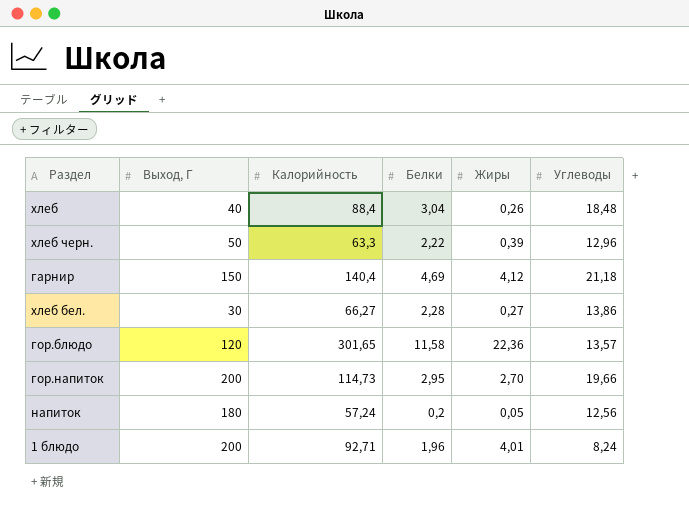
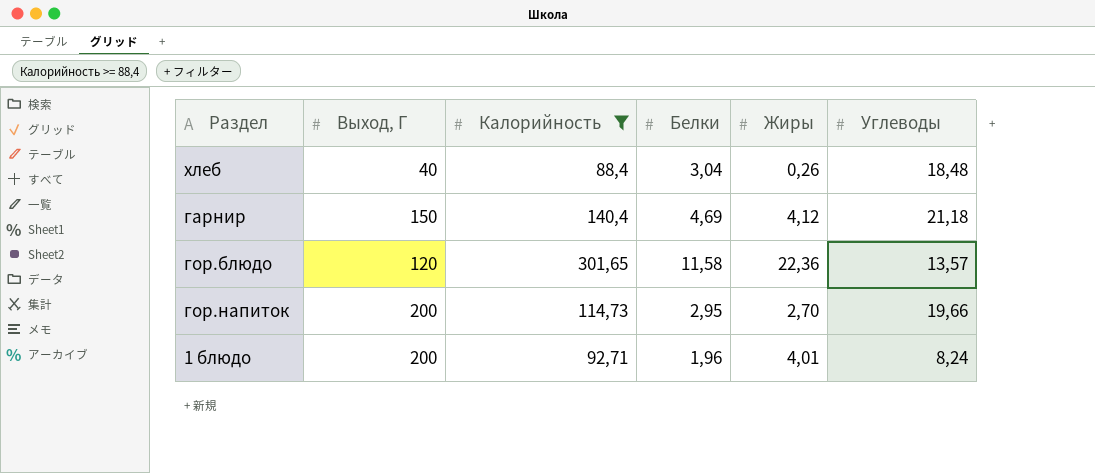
filter: none -> Калорийность >= 88,4

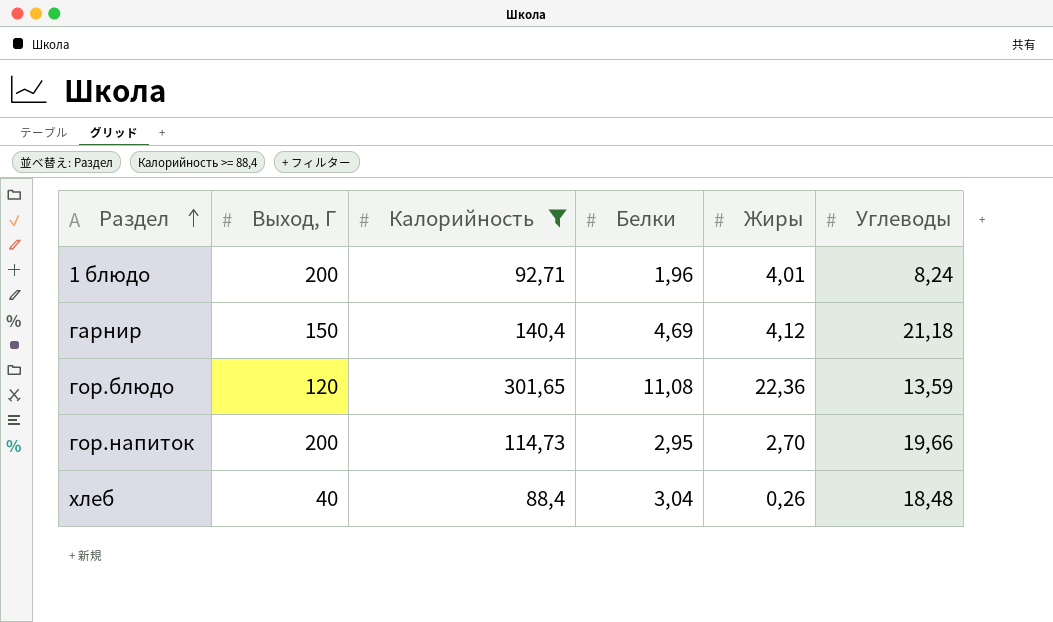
row order: none -> Раздел ascending
гор.блюдо | Белки: 11,58 -> 11,08
гор.блюдо | Углеводы: 13,57 -> 13,59

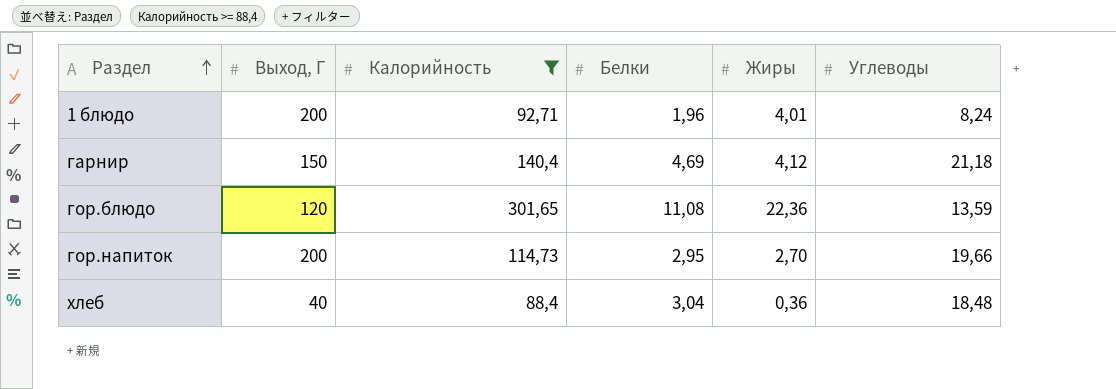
хлеб | Жиры: 0,26 -> 0,36

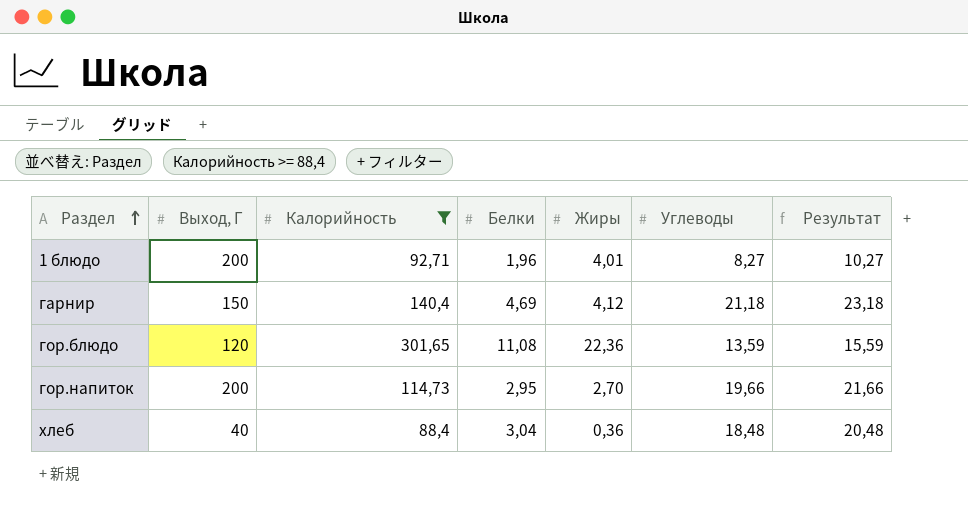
column Результат | formula: none -> [Углеводы] + 2
1 блюдо | Углеводы: 8,24 -> 8,27

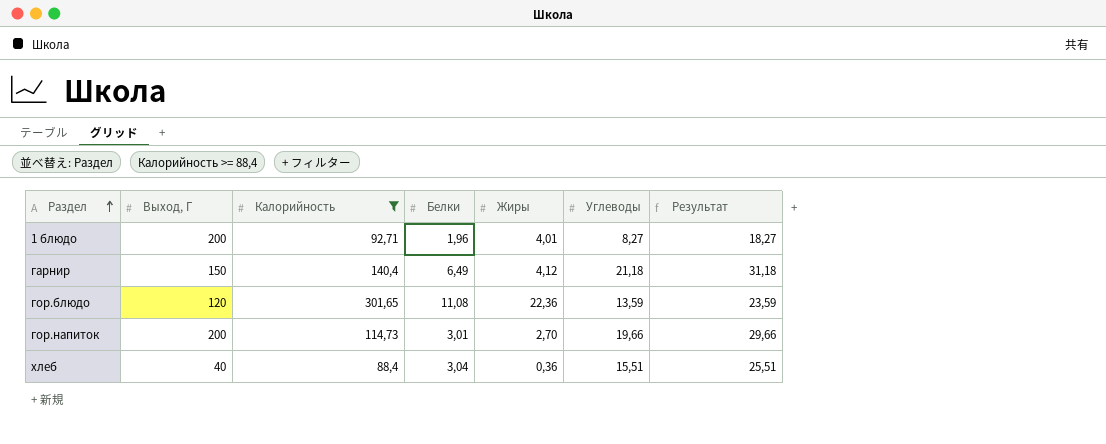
column Результат | formula: [Углеводы] + 2 -> [Углеводы] + 10
гарнир | Белки: 4,69 -> 6,49
гор.напиток | Белки: 2,95 -> 3,01
хлеб | Углеводы: 18,48 -> 15,51

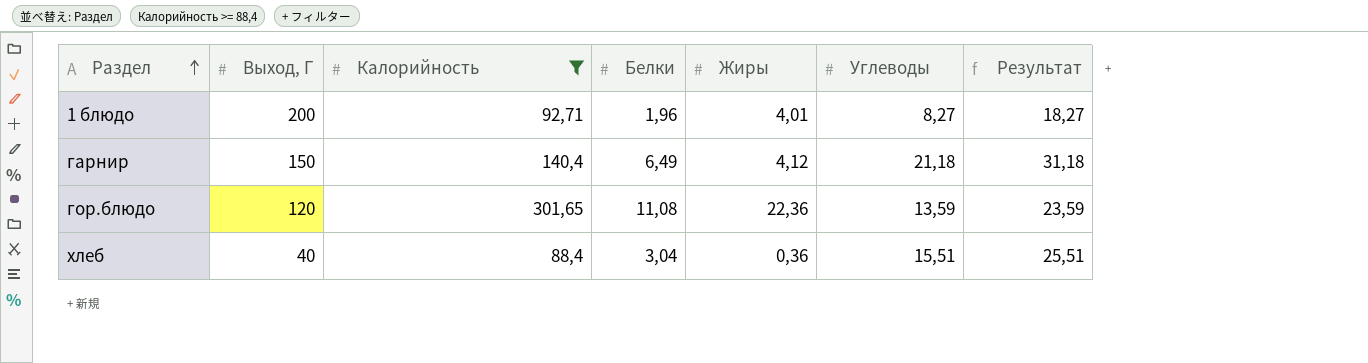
row гор.напиток: 200 | 114,73 | 3,01 | 2,70 | 19,66 | 29,66 -> none

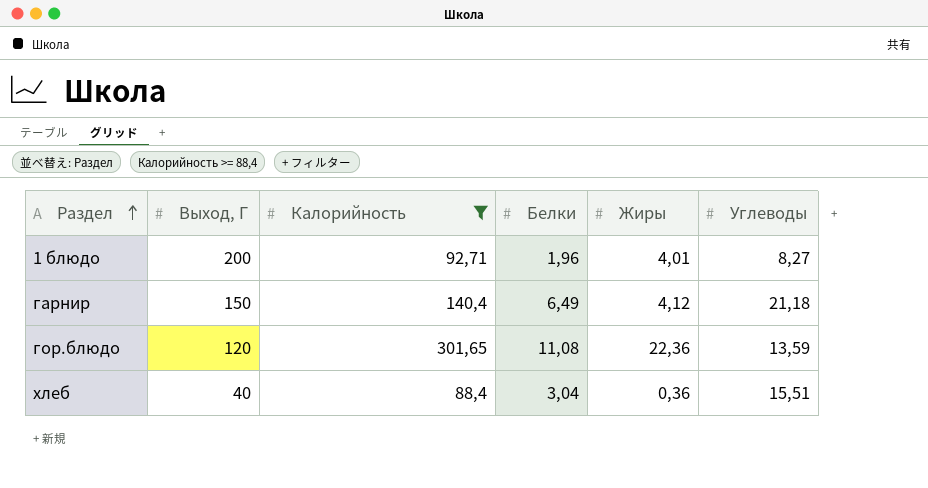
column Результат | formula: [Углеводы] + 10 -> none

